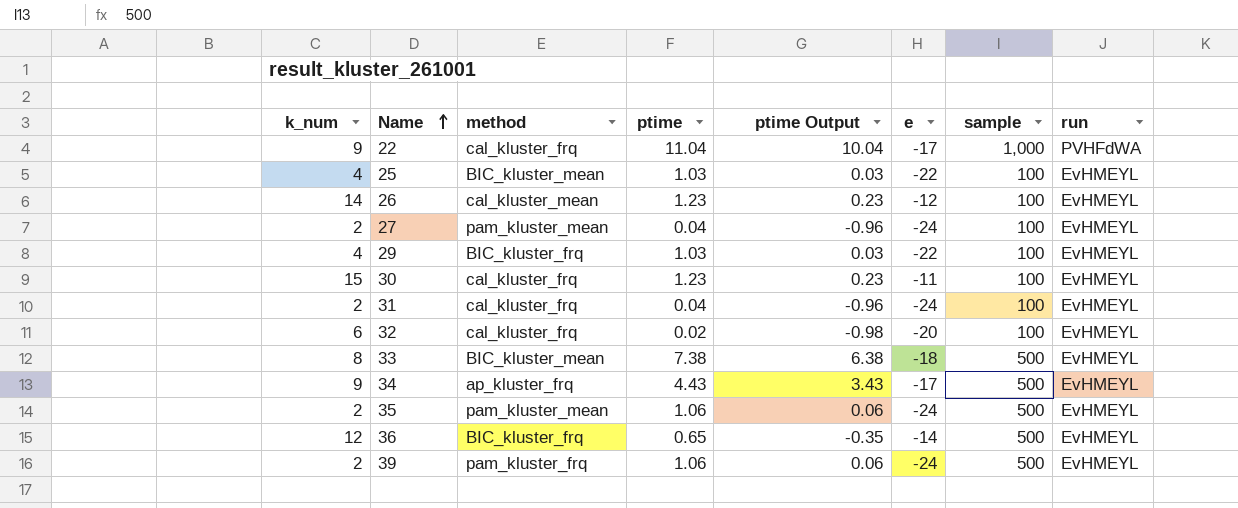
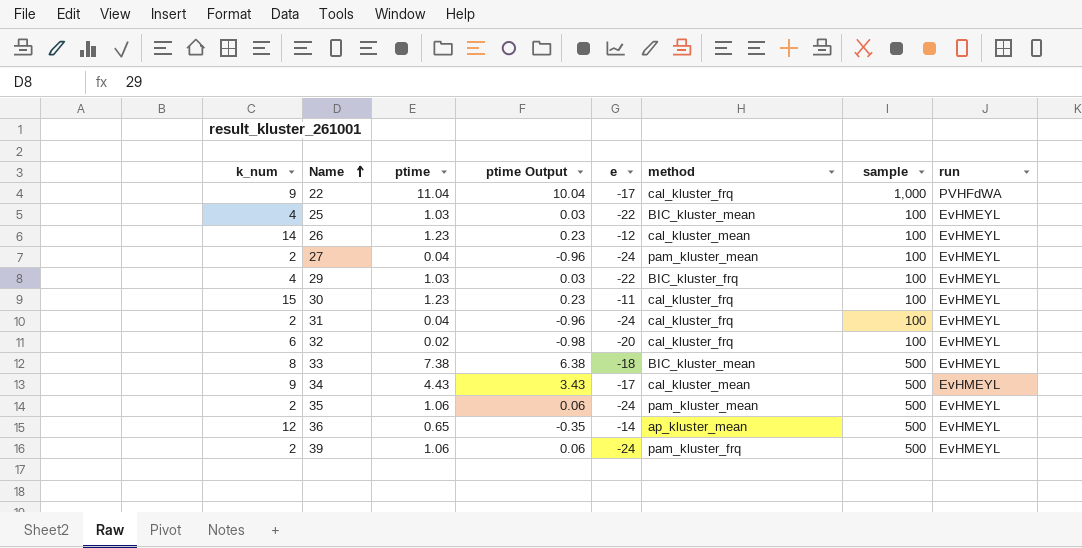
column method | position: 3 -> 6
34 | method: ap_kluster_frq -> cal_kluster_mean
36 | method: BIC_kluster_frq -> ap_kluster_mean

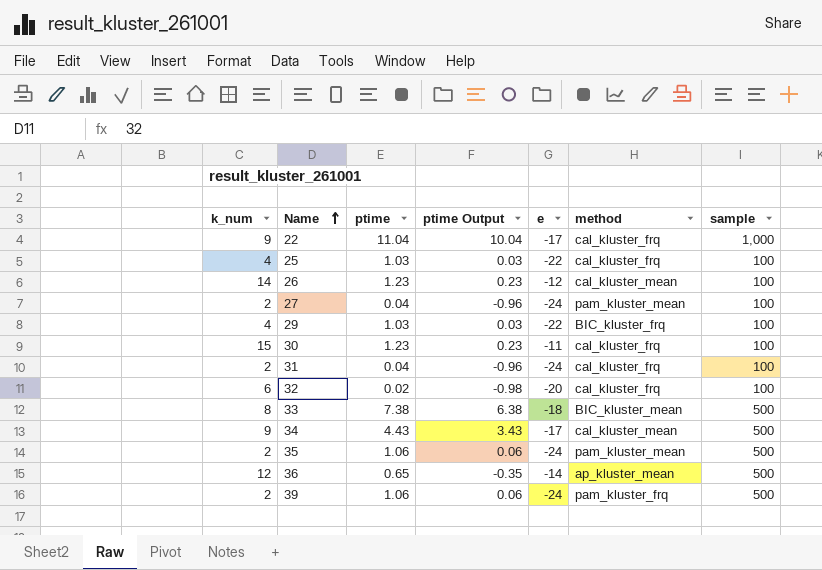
column run | position: 8 -> none
25 | method: BIC_kluster_mean -> cal_kluster_frq

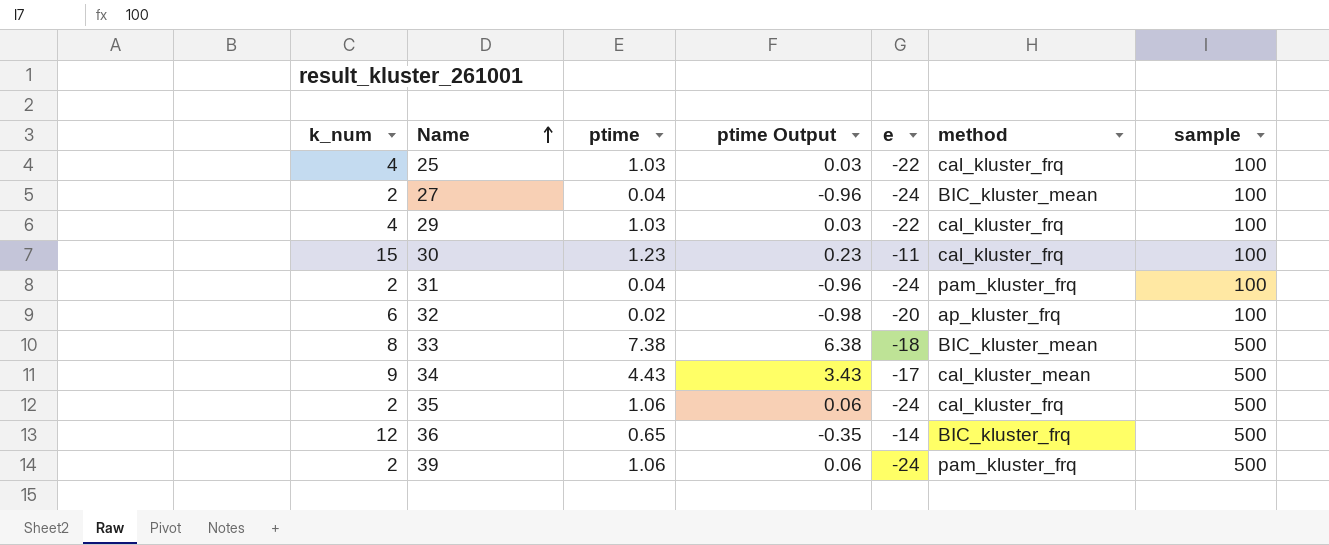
row 22: 9 | 11.04 | 10.04 | -17 | cal_kluster_frq | 1,000 -> none
row 26: 14 | 1.23 | 0.23 | -12 | cal_kluster_mean | 100 -> none
27 | method: pam_kluster_mean -> BIC_kluster_mean
29 | method: BIC_kluster_frq -> cal_kluster_frq
31 | method: cal_kluster_frq -> pam_kluster_frq
32 | method: cal_kluster_frq -> ap_kluster_frq
35 | method: pam_kluster_mean -> cal_kluster_frq
36 | method: ap_kluster_mean -> BIC_kluster_frq

